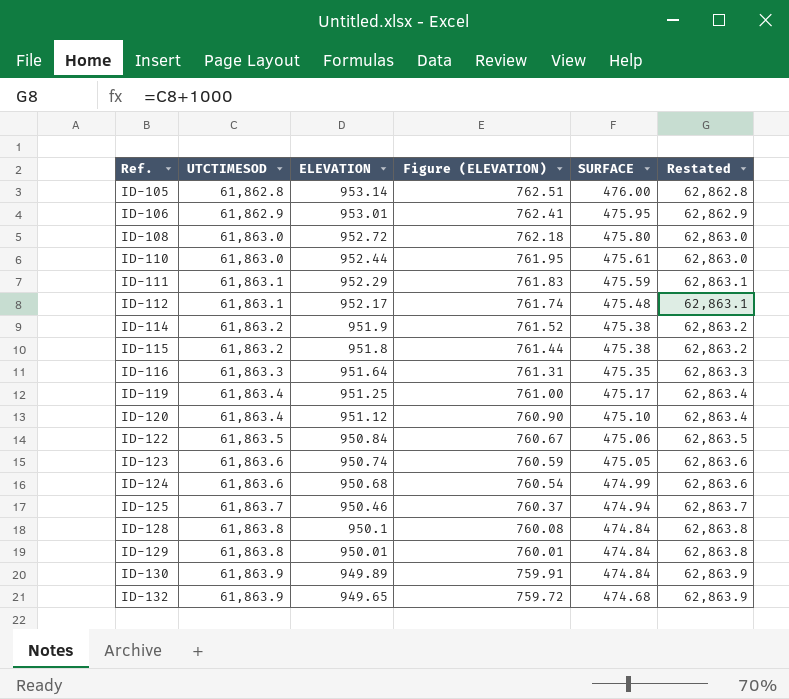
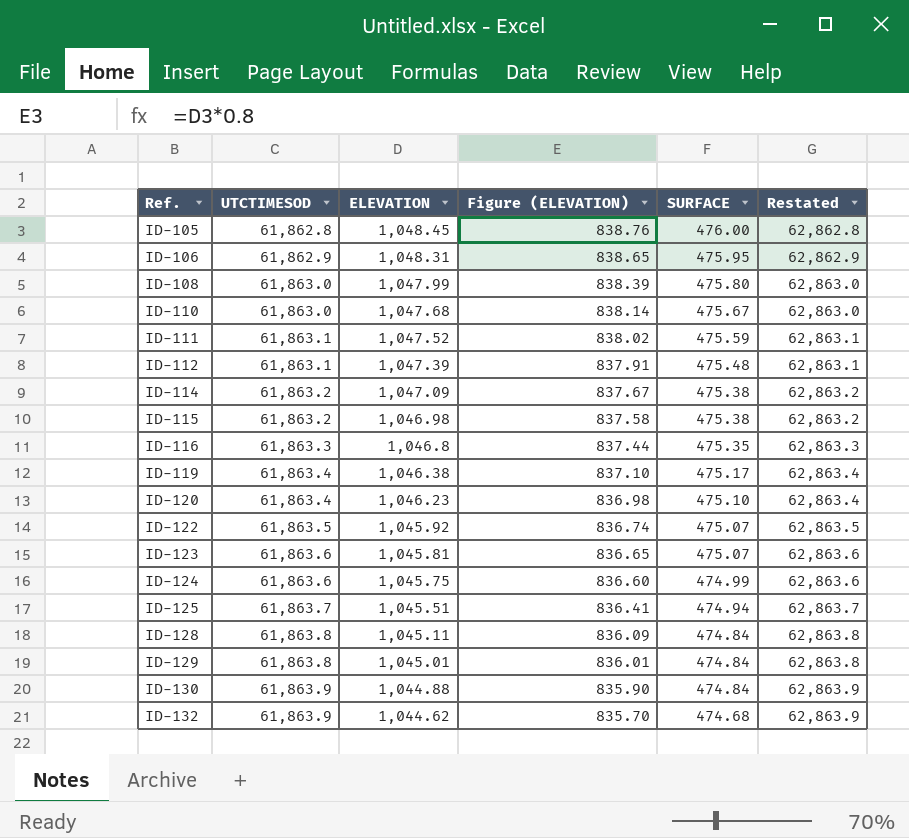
ID-105 | ELEVATION: 953.14 -> 1,048.45
ID-105 | Figure (ELEVATION): 762.51 -> 838.76
ID-106 | ELEVATION: 953.01 -> 1,048.31
ID-106 | Figure (ELEVATION): 762.41 -> 838.65
ID-108 | ELEVATION: 952.72 -> 1,047.99
ID-108 | Figure (ELEVATION): 762.18 -> 838.39
ID-110 | ELEVATION: 952.44 -> 1,047.68
ID-110 | Figure (ELEVATION): 761.95 -> 838.14
ID-110 | SURFACE: 475.61 -> 475.67
ID-111 | ELEVATION: 952.29 -> 1,047.52
ID-111 | Figure (ELEVATION): 761.83 -> 838.02
ID-112 | ELEVATION: 952.17 -> 1,047.39
ID-112 | Figure (ELEVATION): 761.74 -> 837.91
ID-114 | ELEVATION: 951.9 -> 1,047.09
ID-114 | Figure (ELEVATION): 761.52 -> 837.67
ID-115 | ELEVATION: 951.8 -> 1,046.98
ID-115 | Figure (ELEVATION): 761.44 -> 837.58
ID-116 | ELEVATION: 951.64 -> 1,046.8
ID-116 | Figure (ELEVATION): 761.31 -> 837.44
ID-119 | ELEVATION: 951.25 -> 1,046.38
ID-119 | Figure (ELEVATION): 761.00 -> 837.10
ID-120 | ELEVATION: 951.12 -> 1,046.23
ID-120 | Figure (ELEVATION): 760.90 -> 836.98
ID-122 | ELEVATION: 950.84 -> 1,045.92
ID-122 | Figure (ELEVATION): 760.67 -> 836.74
ID-122 | SURFACE: 475.06 -> 475.07
ID-123 | ELEVATION: 950.74 -> 1,045.81
ID-123 | Figure (ELEVATION): 760.59 -> 836.65
ID-123 | SURFACE: 475.05 -> 475.07
ID-124 | ELEVATION: 950.68 -> 1,045.75
ID-124 | Figure (ELEVATION): 760.54 -> 836.60
ID-125 | ELEVATION: 950.46 -> 1,045.51
ID-125 | Figure (ELEVATION): 760.37 -> 836.41
ID-128 | ELEVATION: 950.1 -> 1,045.11
ID-128 | Figure (ELEVATION): 760.08 -> 836.09
ID-129 | ELEVATION: 950.01 -> 1,045.01
ID-129 | Figure (ELEVATION): 760.01 -> 836.01
ID-130 | ELEVATION: 949.89 -> 1,044.88
ID-130 | Figure (ELEVATION): 759.91 -> 835.90
ID-132 | ELEVATION: 949.65 -> 1,044.62
ID-132 | Figure (ELEVATION): 759.72 -> 835.70

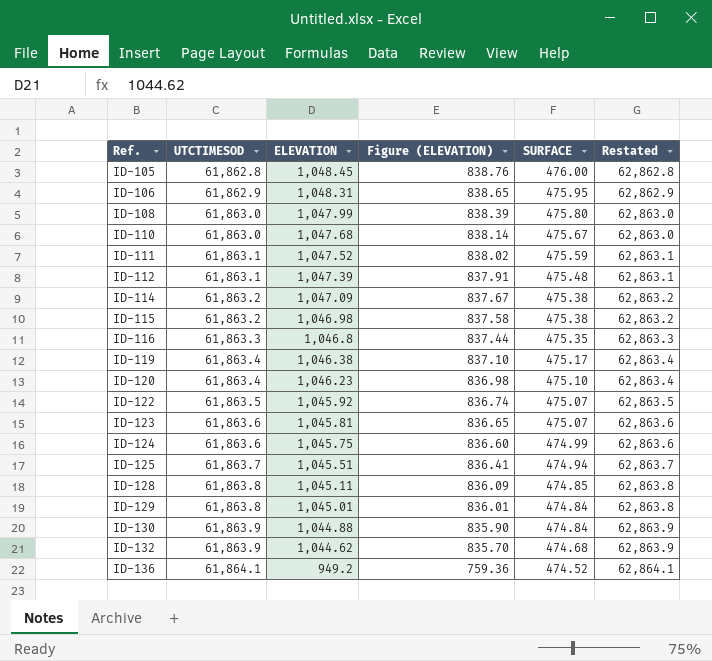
ID-128 | SURFACE: 474.84 -> 474.85
row ID-136: none -> 61,864.1 | 949.2 | 759.36 | 474.52 | 62,864.1

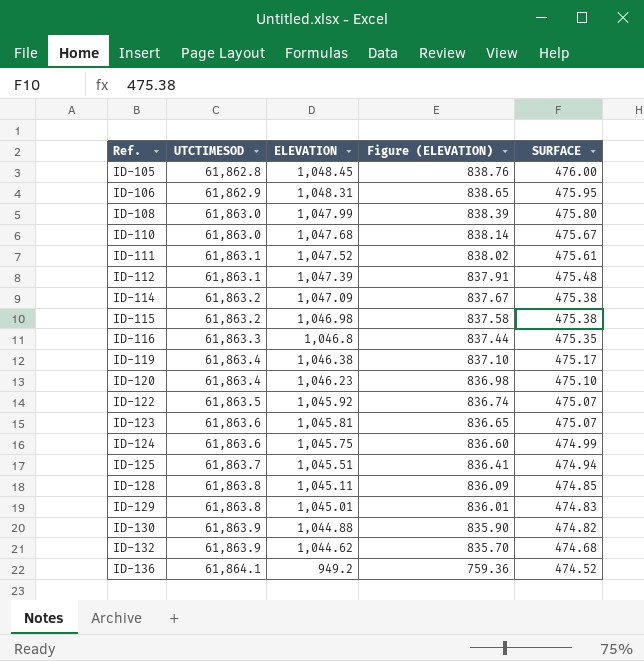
column Restated | formula: [UTCTIMESOD] + 1000 -> none
ID-111 | SURFACE: 475.59 -> 475.61
ID-129 | SURFACE: 474.84 -> 474.83
ID-130 | SURFACE: 474.84 -> 474.82

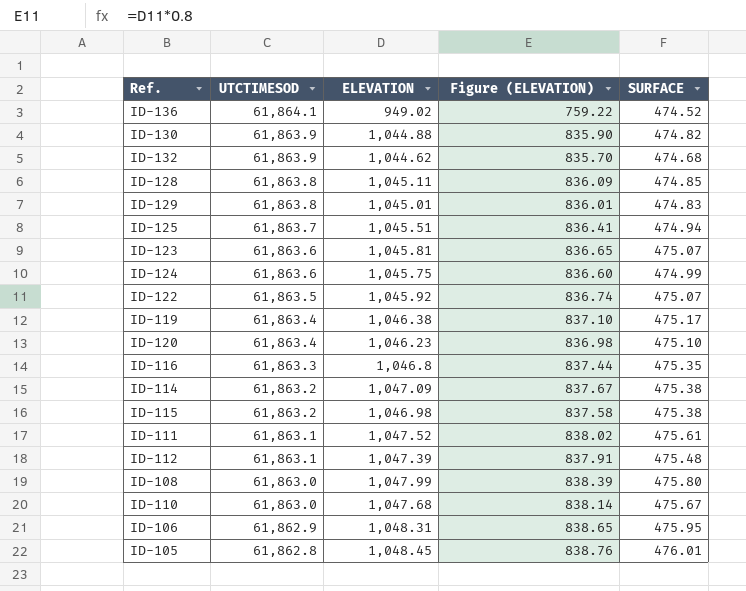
row order: Ref. ascending -> UTCTIMESOD descending
ID-136 | ELEVATION: 949.2 -> 949.02
ID-136 | Figure (ELEVATION): 759.36 -> 759.22
ID-105 | SURFACE: 476.00 -> 476.01

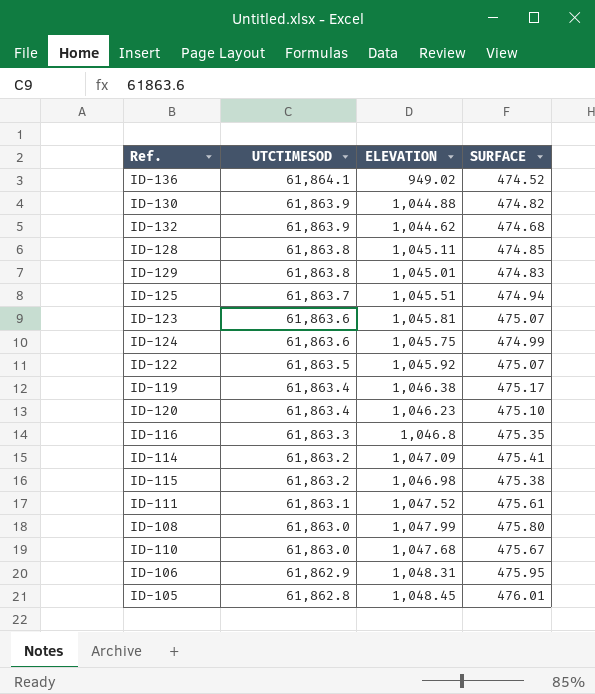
column Figure (ELEVATION) | formula: [ELEVATION] * 0.8 -> none
row ID-112: 61,863.1 | 1,047.39 | 837.91 | 475.48 -> none
ID-114 | SURFACE: 475.38 -> 475.41

